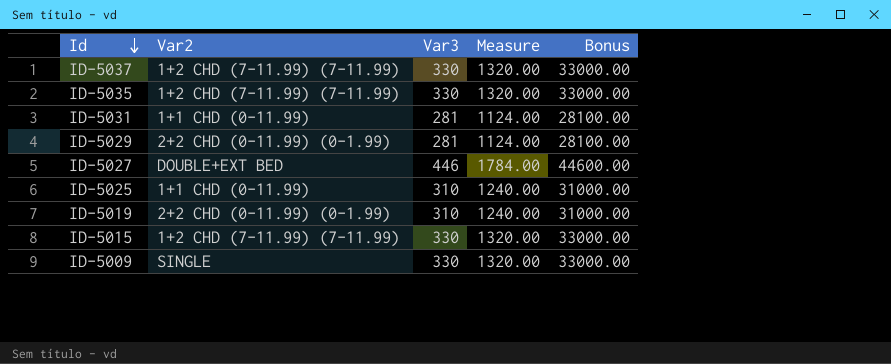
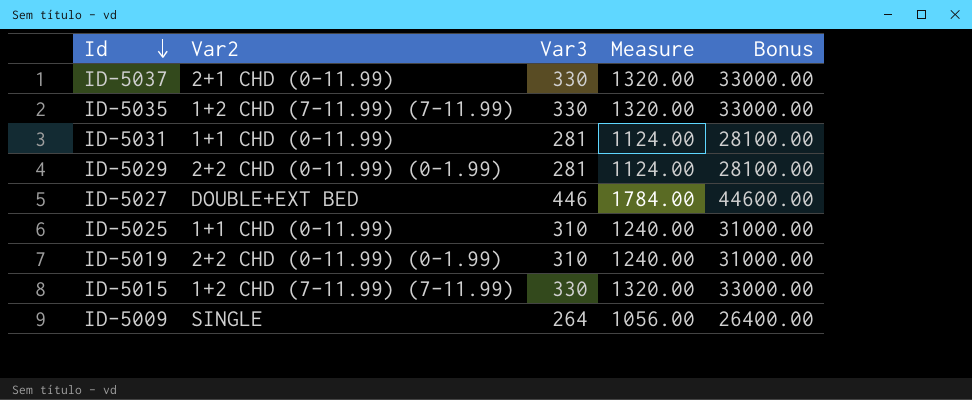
ID-5037 | Var2: 1+2 CHD (7-11.99) (7-11.99) -> 2+1 CHD (0-11.99)
ID-5009 | Var3: 330 -> 264
ID-5009 | Measure: 1320.00 -> 1056.00
ID-5009 | Bonus: 33000.00 -> 26400.00

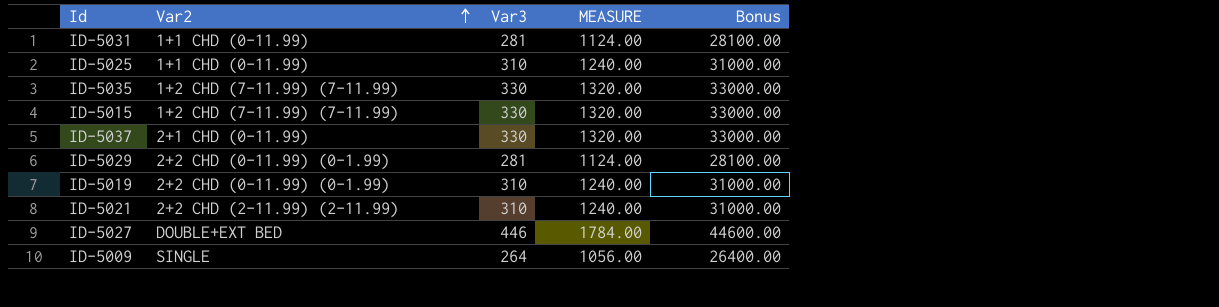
row order: Id descending -> Var2 ascending
column name: Measure -> MEASURE
row ID-5021: none -> 2+2 CHD (2-11.99) (2-11.99) | 310 | 1240.00 | 31000.00

